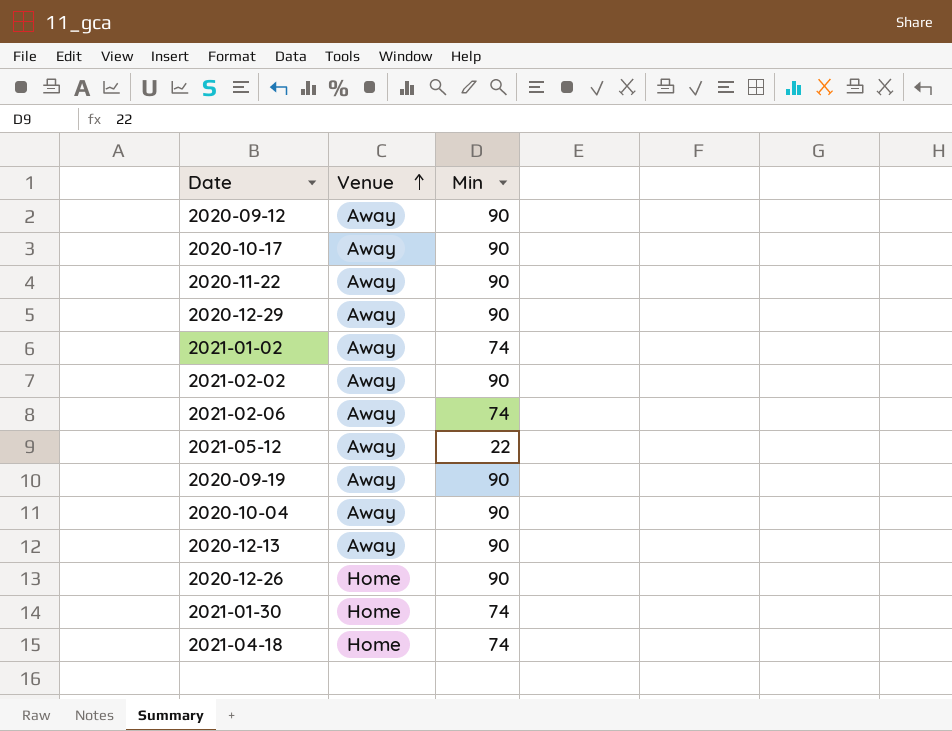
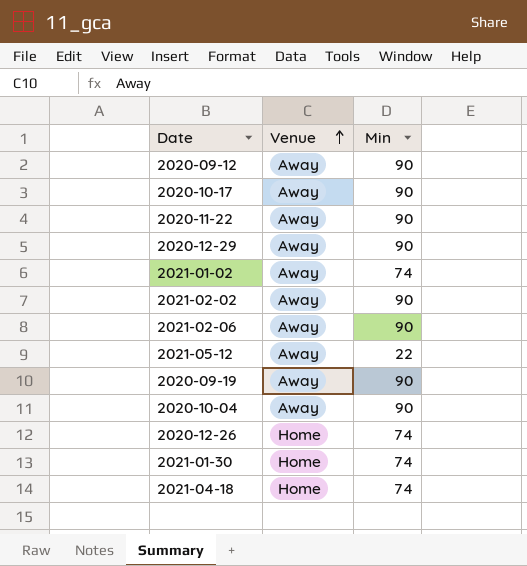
row 2020-12-13: Away | 90 -> none
2021-02-06 | Min: 74 -> 90
2020-12-26 | Min: 90 -> 74

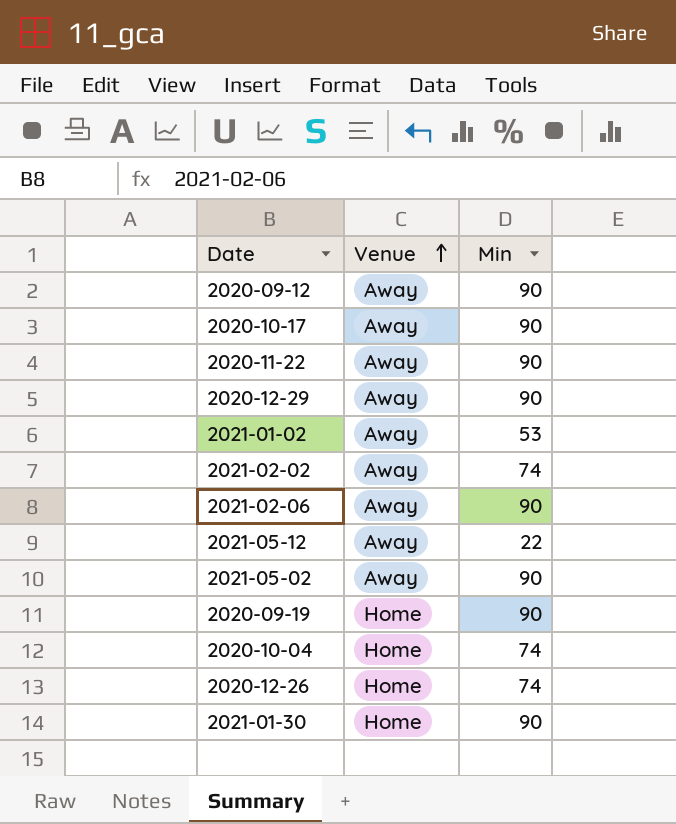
row 2021-04-18: Home | 74 -> none
2021-01-02 | Min: 74 -> 53
2021-02-02 | Min: 90 -> 74
row 2021-05-02: none -> Away | 90
2020-09-19 | Venue: Away -> Home
2020-10-04 | Venue: Away -> Home
2020-10-04 | Min: 90 -> 74
2021-01-30 | Min: 74 -> 90

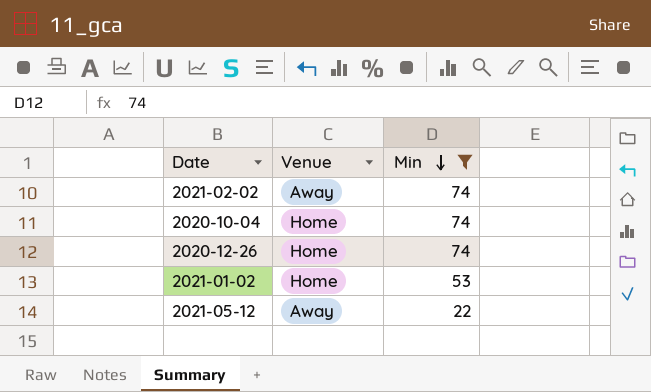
filter: none -> Min != 90
row order: Venue ascending -> Min descending
2021-01-02 | Venue: Away -> Home

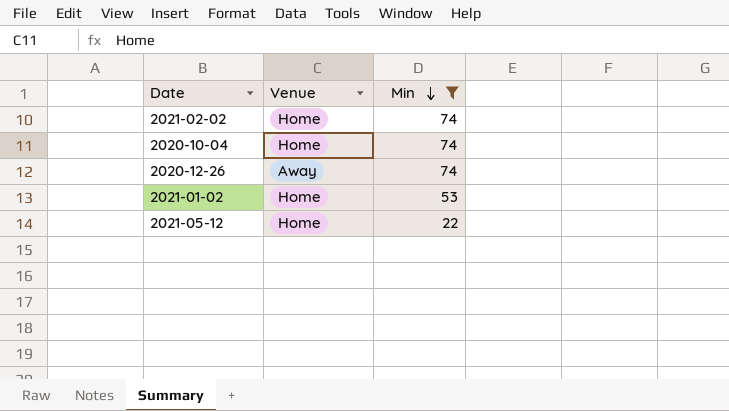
2021-02-02 | Venue: Away -> Home
2020-12-26 | Venue: Home -> Away
2021-05-12 | Venue: Away -> Home

